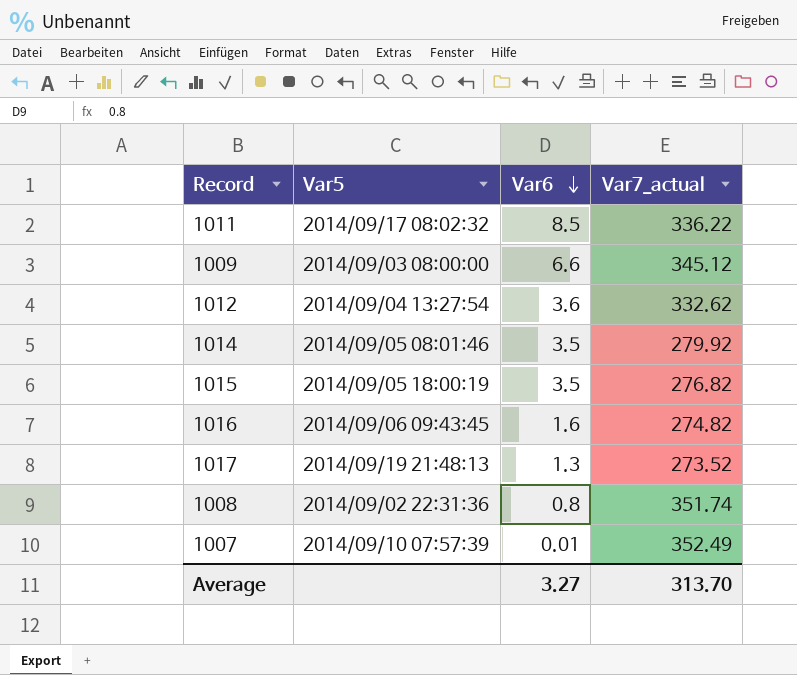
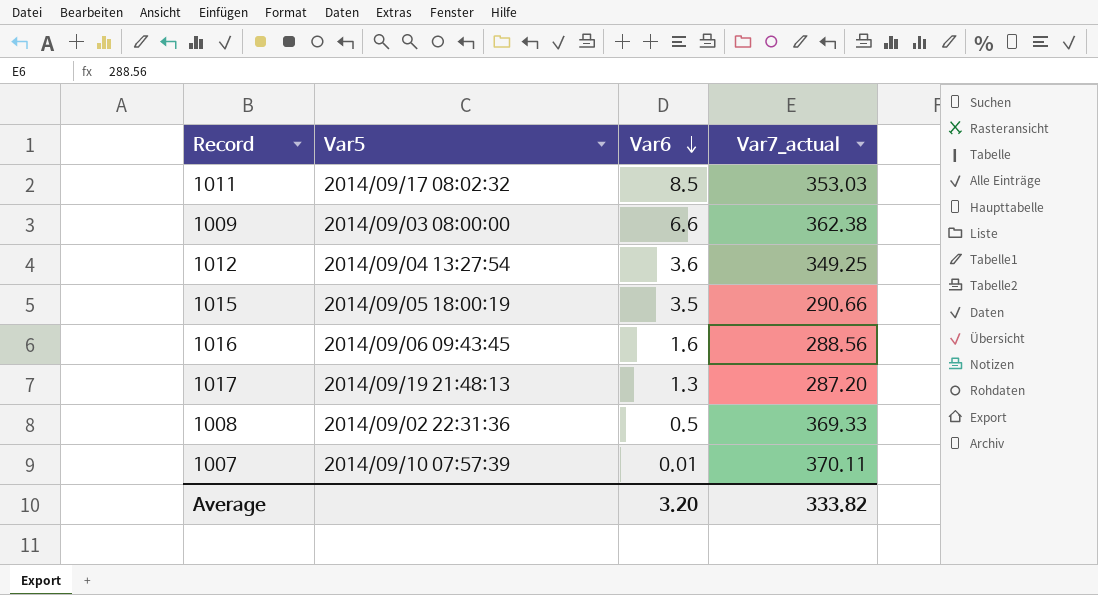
row 1014: 2014/09/05 08:01:46 | 3.5 | 279.92 -> none
1011 | Var7_actual: 336.22 -> 353.03
1009 | Var7_actual: 345.12 -> 362.38
1012 | Var7_actual: 332.62 -> 349.25
1015 | Var7_actual: 276.82 -> 290.66
1016 | Var7_actual: 274.82 -> 288.56
1017 | Var7_actual: 273.52 -> 287.20
1008 | Var6: 0.8 -> 0.5
1008 | Var7_actual: 351.74 -> 369.33
1007 | Var7_actual: 352.49 -> 370.11
Average | Var6: 3.27 -> 3.20
Average | Var7_actual: 313.70 -> 333.82

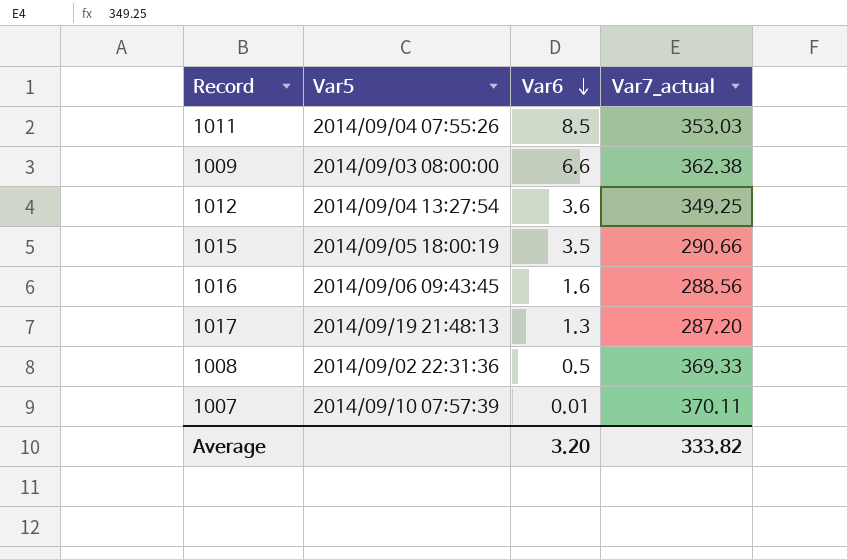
1011 | Var5: 2014/09/17 08:02:32 -> 2014/09/04 07:55:26

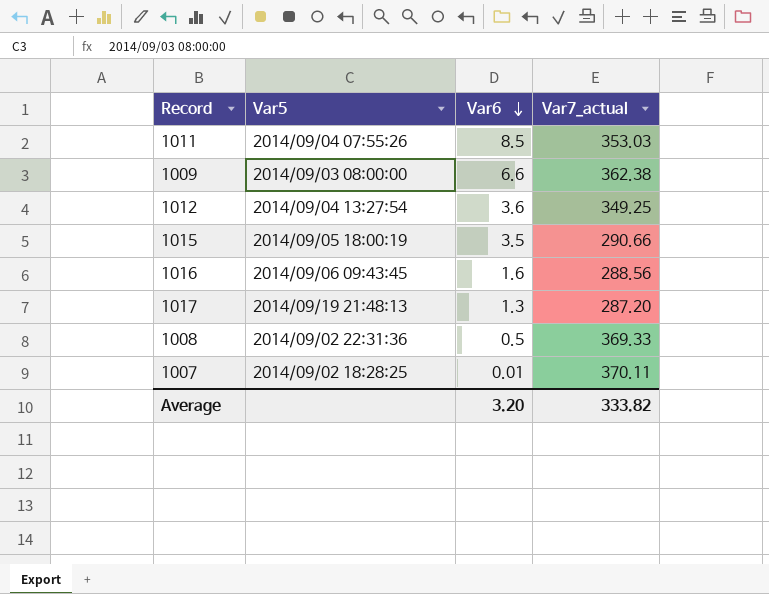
1007 | Var5: 2014/09/10 07:57:39 -> 2014/09/02 18:28:25

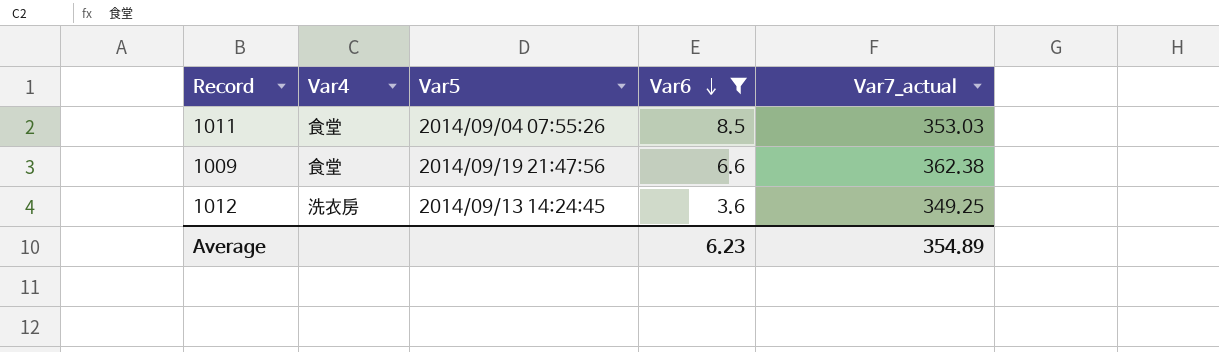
filter: none -> Var6 >= 3.6
column Var4 | position: none -> 2
1009 | Var5: 2014/09/03 08:00:00 -> 2014/09/19 21:47:56
1012 | Var5: 2014/09/04 13:27:54 -> 2014/09/13 14:24:45
Average | Var6: 3.20 -> 6.23
Average | Var7_actual: 333.82 -> 354.89

